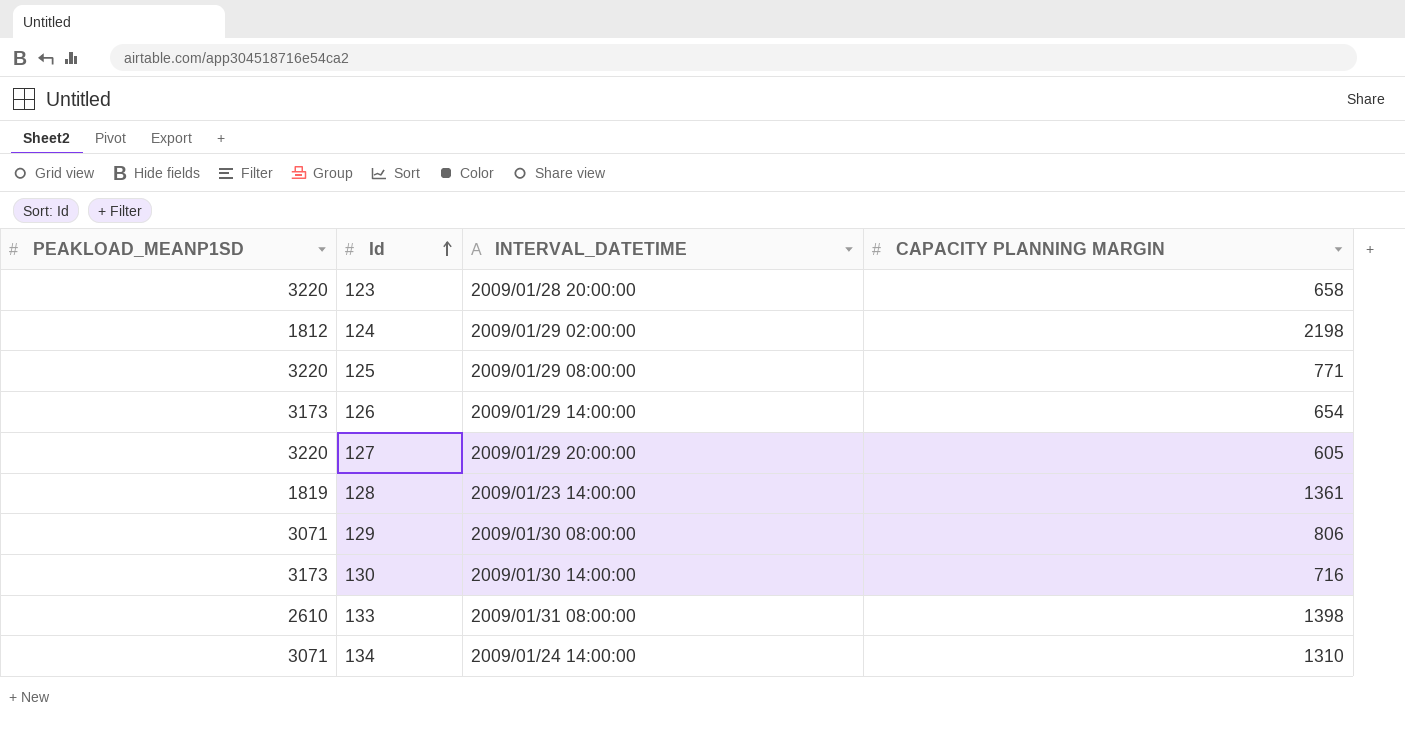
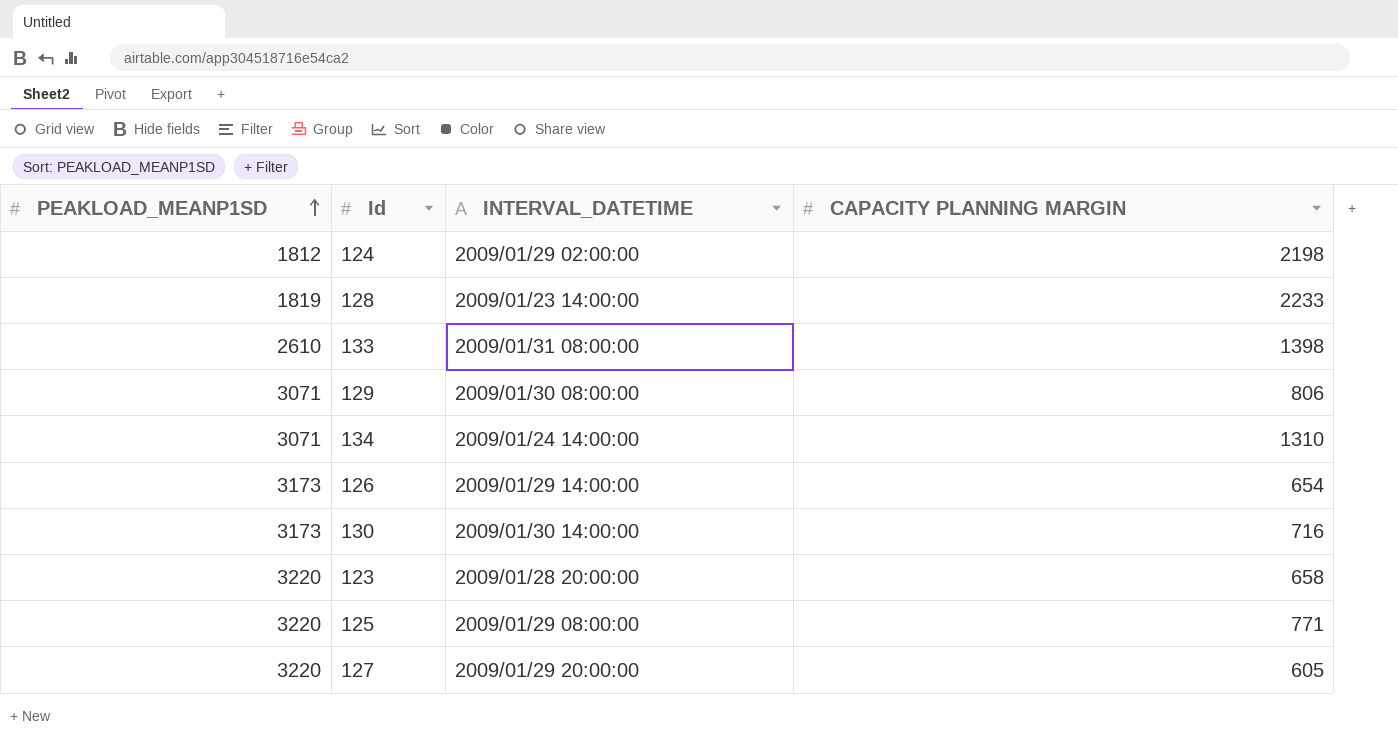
row order: Id ascending -> PEAKLOAD_MEANP1SD ascending
128 | CAPACITY PLANNING MARGIN: 1361 -> 2233

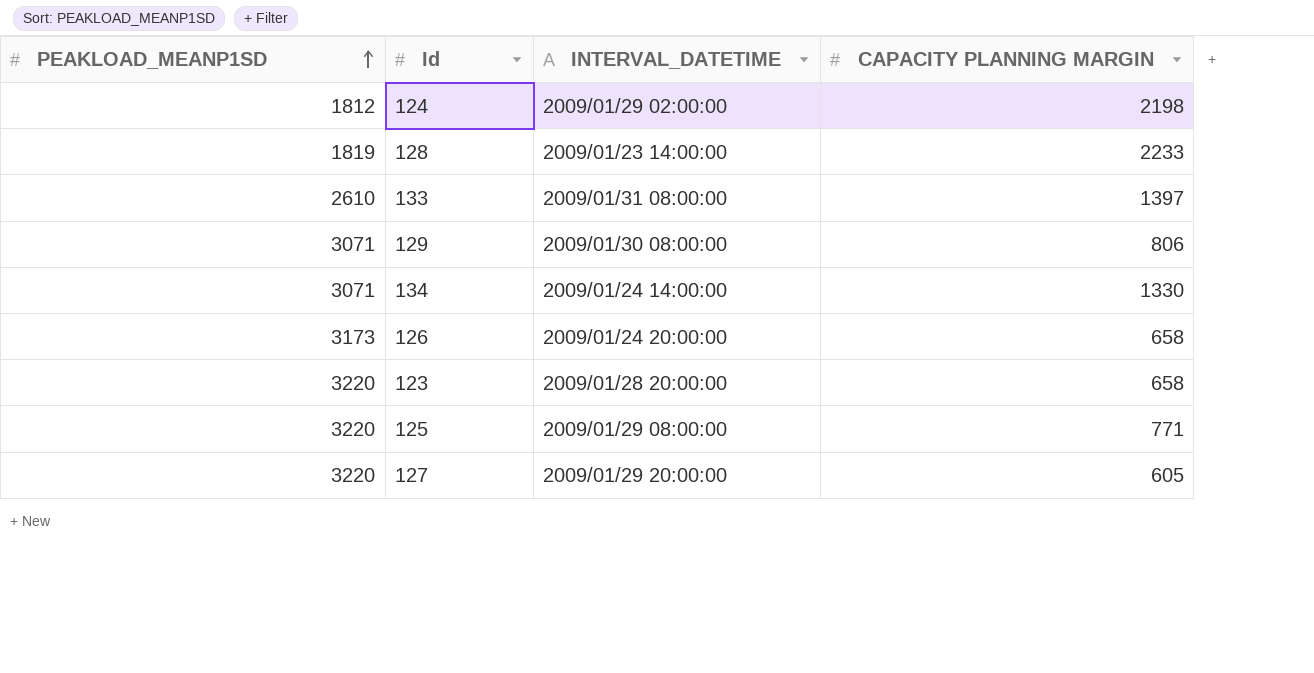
row 130: 3173 | 2009/01/30 14:00:00 | 716 -> none
133 | CAPACITY PLANNING MARGIN: 1398 -> 1397
134 | CAPACITY PLANNING MARGIN: 1310 -> 1330
126 | INTERVAL_DATETIME: 2009/01/29 14:00:00 -> 2009/01/24 20:00:00
126 | CAPACITY PLANNING MARGIN: 654 -> 658

